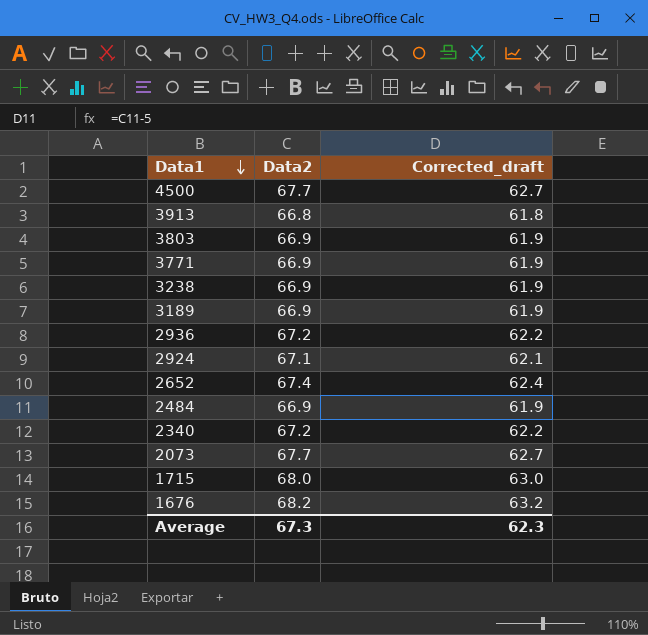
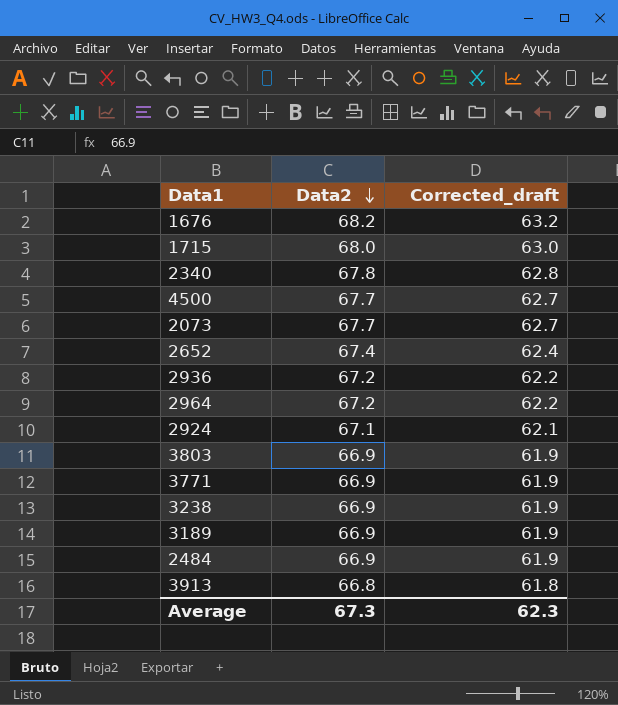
row order: Data1 descending -> Data2 descending
2340 | Data2: 67.2 -> 67.8
2340 | Corrected_draft: 62.2 -> 62.8
row 2964: none -> 67.2 | 62.2

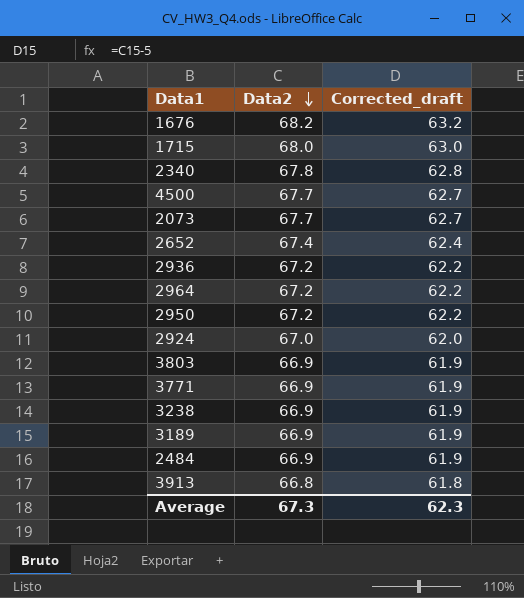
row 2950: none -> 67.2 | 62.2
2924 | Data2: 67.1 -> 67.0
2924 | Corrected_draft: 62.1 -> 62.0

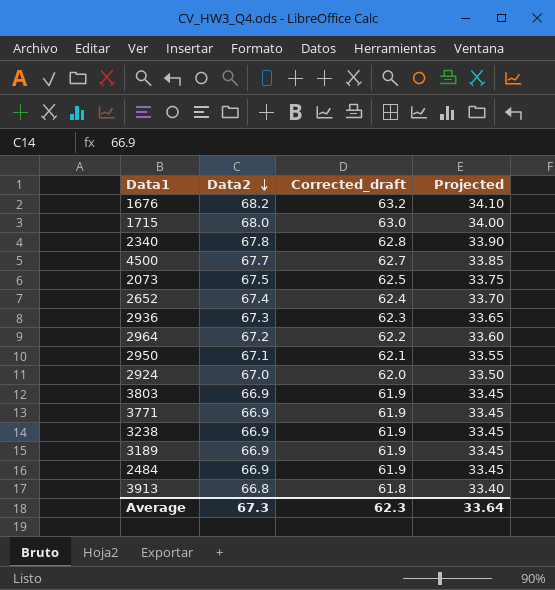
column Projected | formula: none -> [Data2] * 0.5
2073 | Data2: 67.7 -> 67.5
2073 | Corrected_draft: 62.7 -> 62.5
2936 | Data2: 67.2 -> 67.3
2936 | Corrected_draft: 62.2 -> 62.3
2950 | Data2: 67.2 -> 67.1
2950 | Corrected_draft: 62.2 -> 62.1

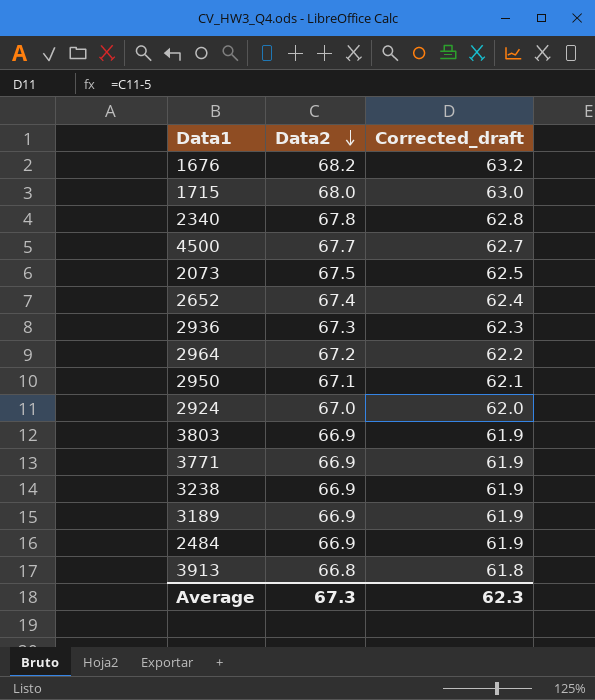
column Projected | formula: [Data2] * 0.5 -> none

